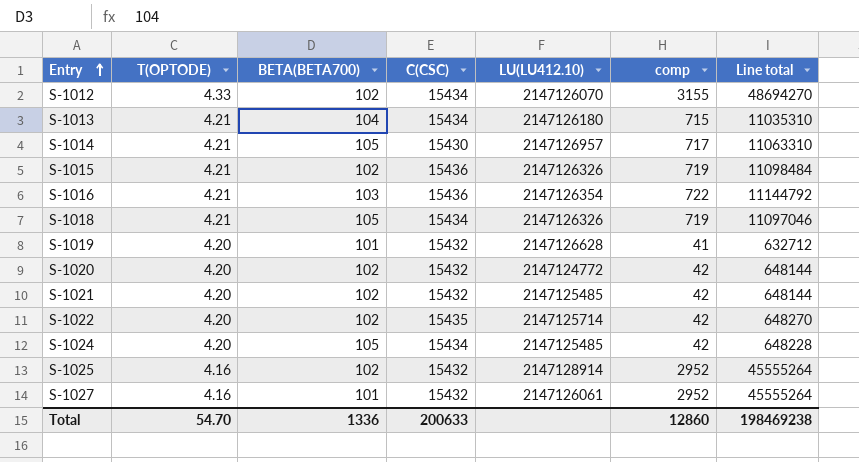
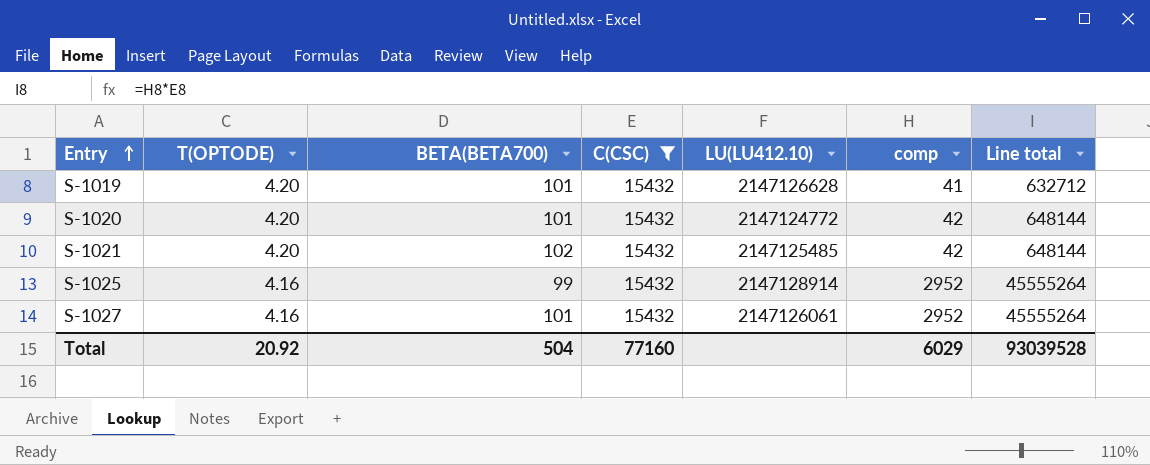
filter: none -> C(CSC) = 15432
S-1020 | BETA(BETA700): 102 -> 101
S-1025 | BETA(BETA700): 102 -> 99
Total | T(OPTODE): 54.70 -> 20.92
Total | BETA(BETA700): 1336 -> 504
Total | C(CSC): 200633 -> 77160
Total | comp: 12860 -> 6029
Total | Line total: 198469238 -> 93039528

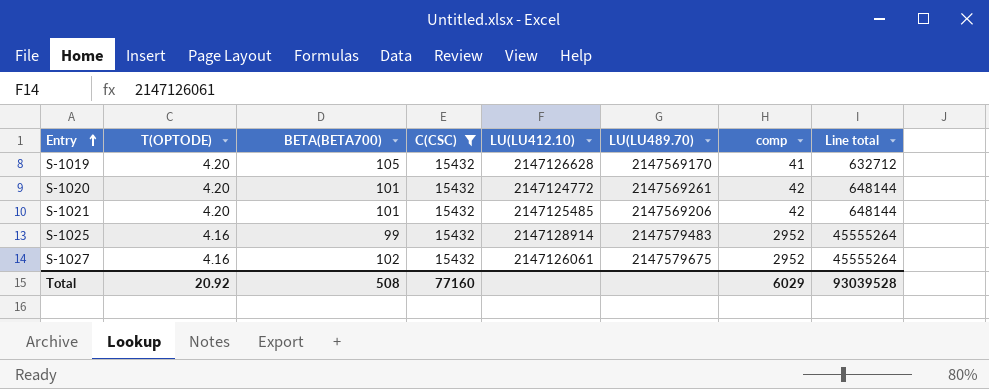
column LU(LU489.70) | position: none -> 6
S-1019 | BETA(BETA700): 101 -> 105
S-1021 | BETA(BETA700): 102 -> 101
S-1027 | BETA(BETA700): 101 -> 102
Total | BETA(BETA700): 504 -> 508

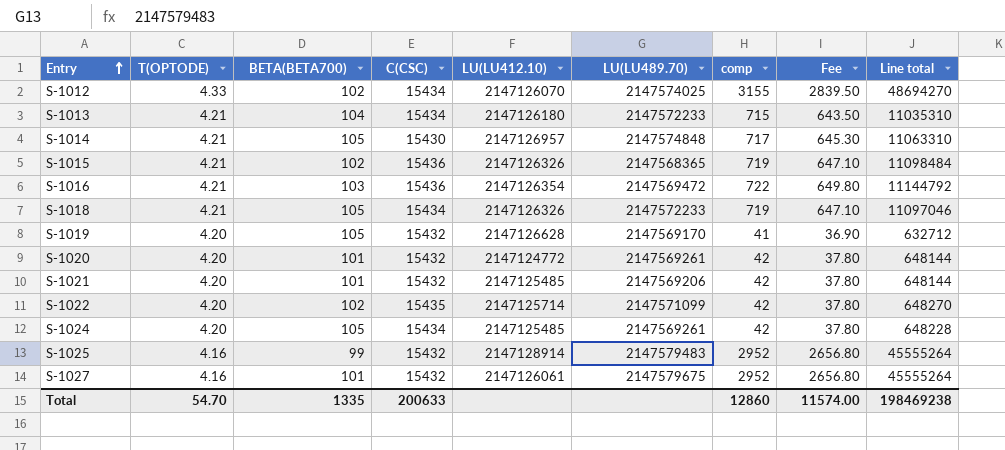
filter: C(CSC) = 15432 -> none
column Fee | formula: none -> [comp] * 0.9
S-1027 | BETA(BETA700): 102 -> 101
Total | T(OPTODE): 20.92 -> 54.70
Total | BETA(BETA700): 508 -> 1335
Total | C(CSC): 77160 -> 200633
Total | comp: 6029 -> 12860
Total | Line total: 93039528 -> 198469238

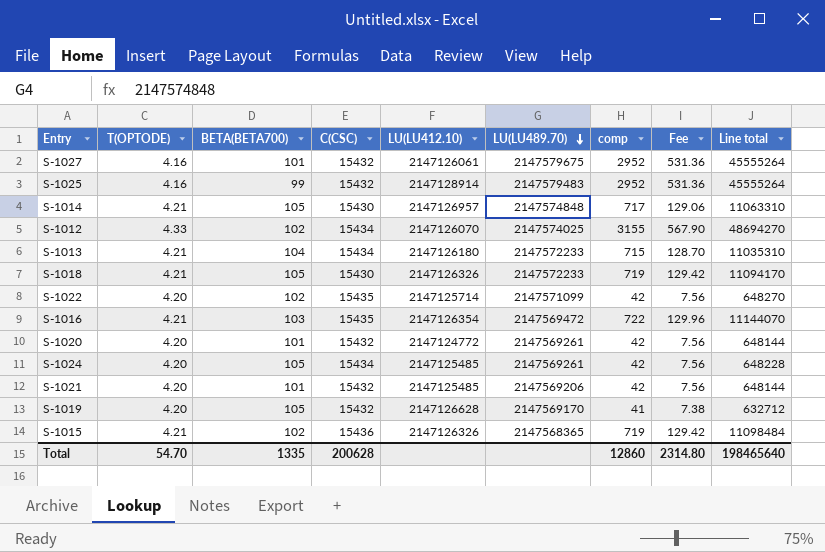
row order: Entry ascending -> LU(LU489.70) descending
column Fee | formula: [comp] * 0.9 -> [comp] * 0.18
S-1018 | C(CSC): 15434 -> 15430
S-1018 | Line total: 11097046 -> 11094170
S-1016 | C(CSC): 15436 -> 15435
S-1016 | Line total: 11144792 -> 11144070
Total | C(CSC): 200633 -> 200628
Total | Fee: 11574.00 -> 2314.80
Total | Line total: 198469238 -> 198465640

